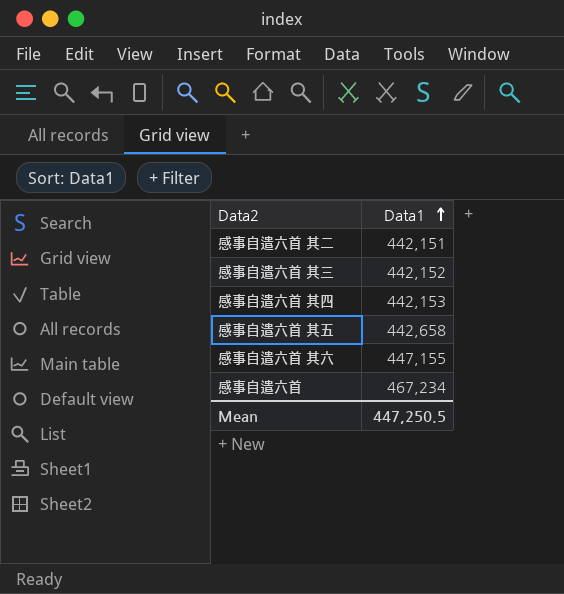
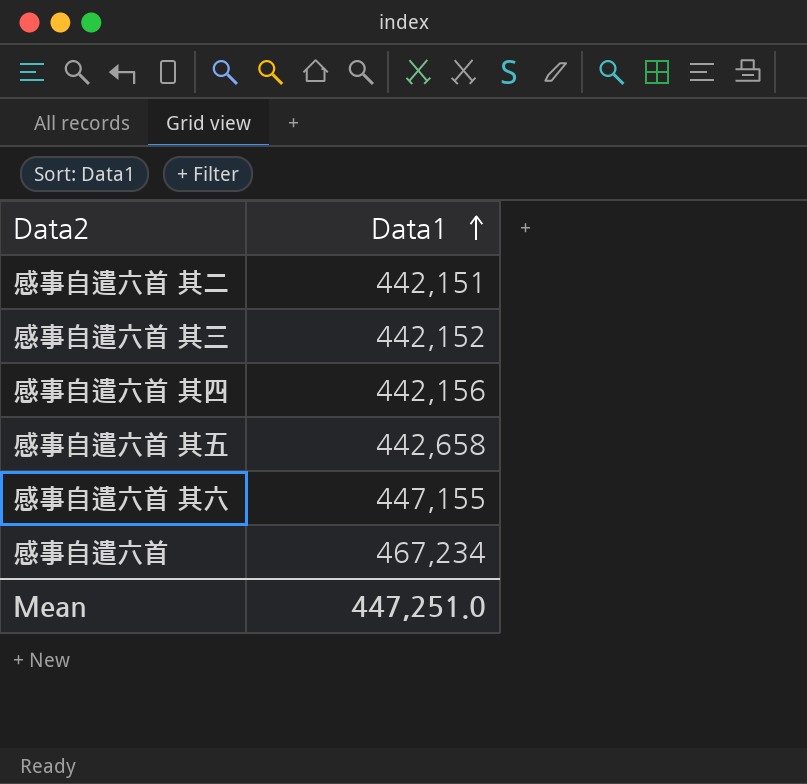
感事自遣六首 其四 | Data1: 442,153 -> 442,156
Mean | Data1: 447,250.5 -> 447,251.0

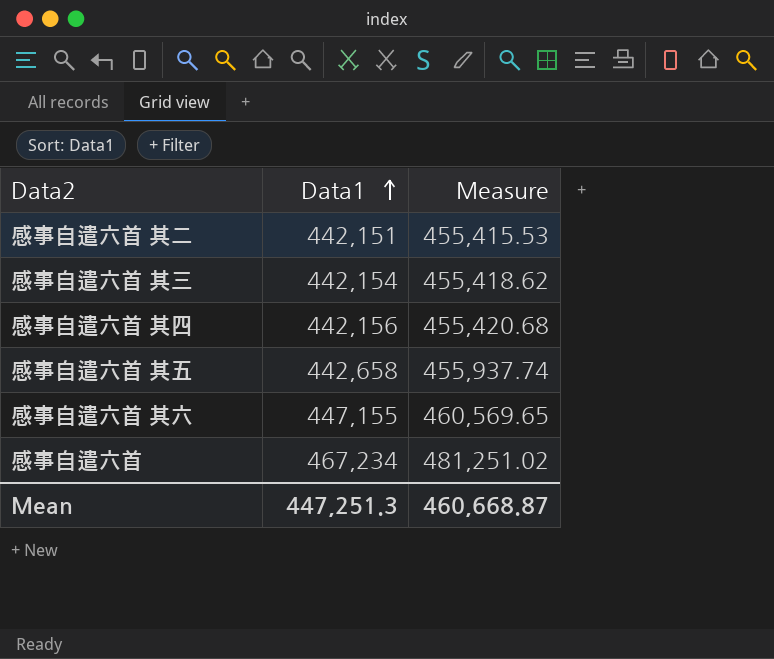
column Measure | formula: none -> [Data1] * 1.03
感事自遣六首 其三 | Data1: 442,152 -> 442,154
Mean | Data1: 447,251.0 -> 447,251.3

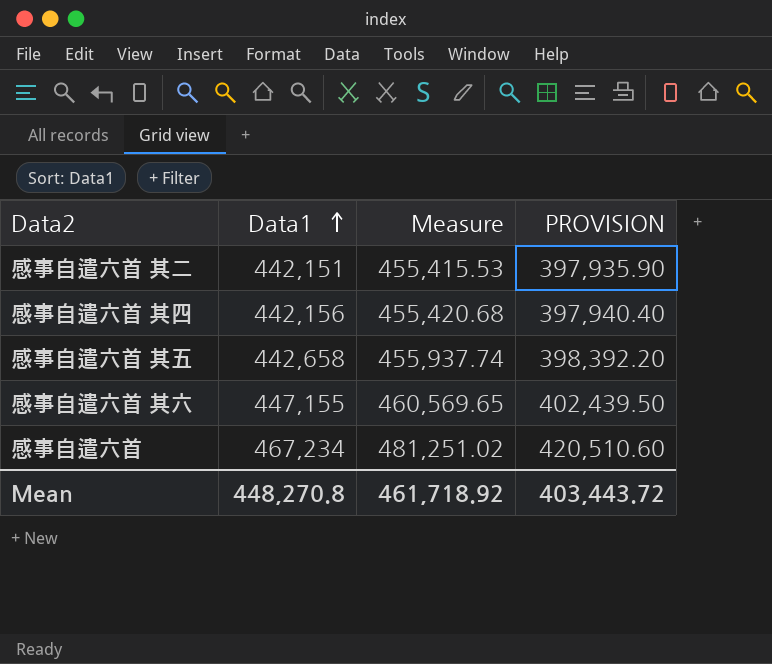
column PROVISION | formula: none -> [Data1] * 0.9
row 感事自遣六首 其三: 442,154 | 455,418.62 -> none
Mean | Data1: 447,251.3 -> 448,270.8
Mean | Measure: 460,668.87 -> 461,718.92

